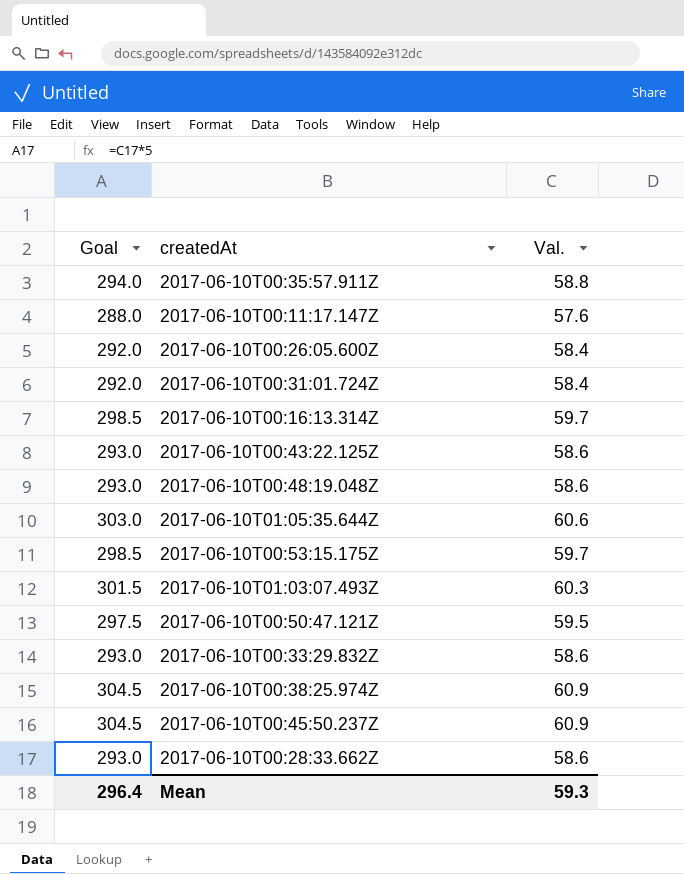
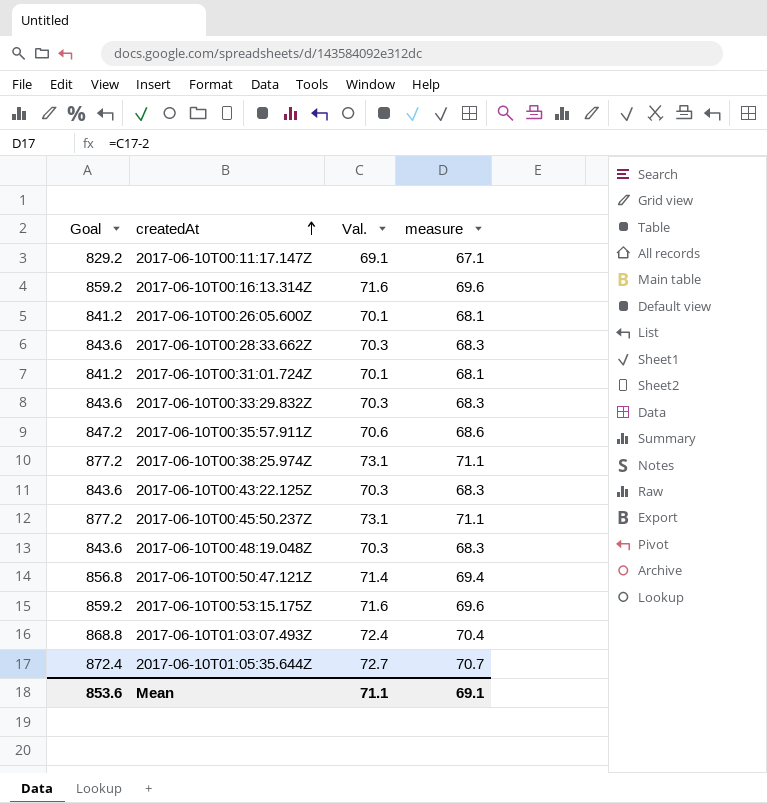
row order: none -> createdAt ascending
column Goal | formula: [Val.] * 5 -> [Val.] * 12
column measure | formula: none -> [Val.] - 2
2017-06-10T00:11:17.147Z | Val.: 57.6 -> 69.1
2017-06-10T00:16:13.314Z | Val.: 59.7 -> 71.6
2017-06-10T00:26:05.600Z | Val.: 58.4 -> 70.1
2017-06-10T00:28:33.662Z | Val.: 58.6 -> 70.3
2017-06-10T00:31:01.724Z | Val.: 58.4 -> 70.1
2017-06-10T00:33:29.832Z | Val.: 58.6 -> 70.3
2017-06-10T00:35:57.911Z | Val.: 58.8 -> 70.6
2017-06-10T00:38:25.974Z | Val.: 60.9 -> 73.1
2017-06-10T00:43:22.125Z | Val.: 58.6 -> 70.3
2017-06-10T00:45:50.237Z | Val.: 60.9 -> 73.1
2017-06-10T00:48:19.048Z | Val.: 58.6 -> 70.3
2017-06-10T00:50:47.121Z | Val.: 59.5 -> 71.4
2017-06-10T00:53:15.175Z | Val.: 59.7 -> 71.6
2017-06-10T01:03:07.493Z | Val.: 60.3 -> 72.4
2017-06-10T01:05:35.644Z | Val.: 60.6 -> 72.7
Mean | Goal: 296.4 -> 853.6
Mean | Val.: 59.3 -> 71.1

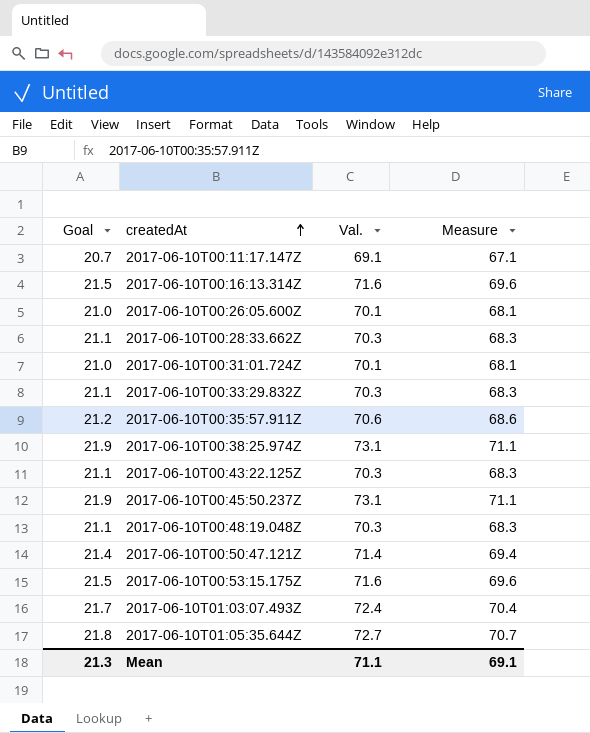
column Goal | formula: [Val.] * 12 -> [Val.] * 0.3
column name: measure -> Measure
Mean | Goal: 853.6 -> 21.3

